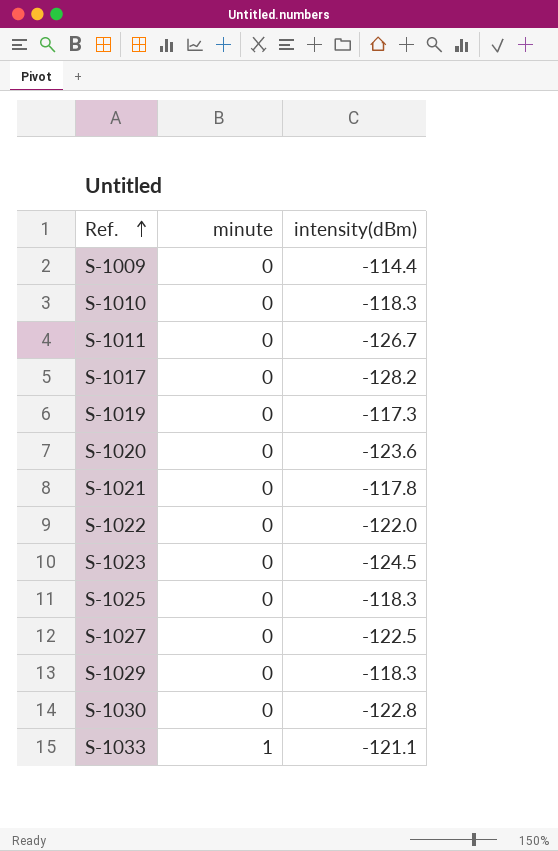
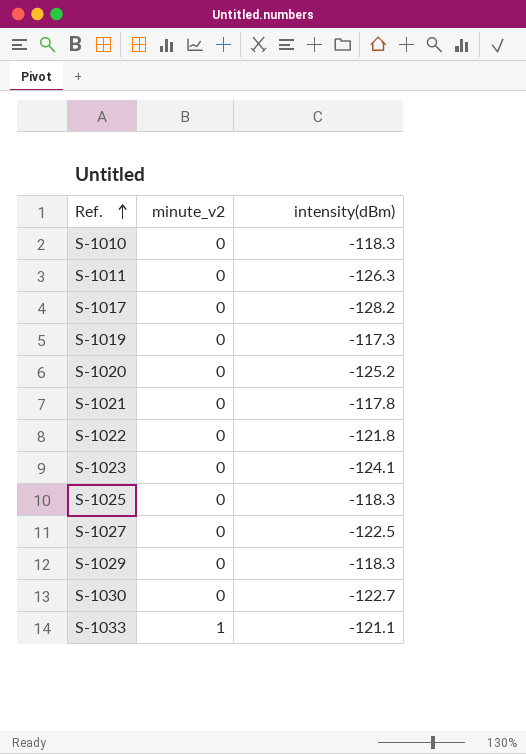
column name: minute -> minute_v2
row S-1009: 0 | -114.4 -> none
S-1011 | intensity(dBm): -126.7 -> -126.3
S-1020 | intensity(dBm): -123.6 -> -125.2
S-1022 | intensity(dBm): -122.0 -> -121.8
S-1023 | intensity(dBm): -124.5 -> -124.1
S-1030 | intensity(dBm): -122.8 -> -122.7

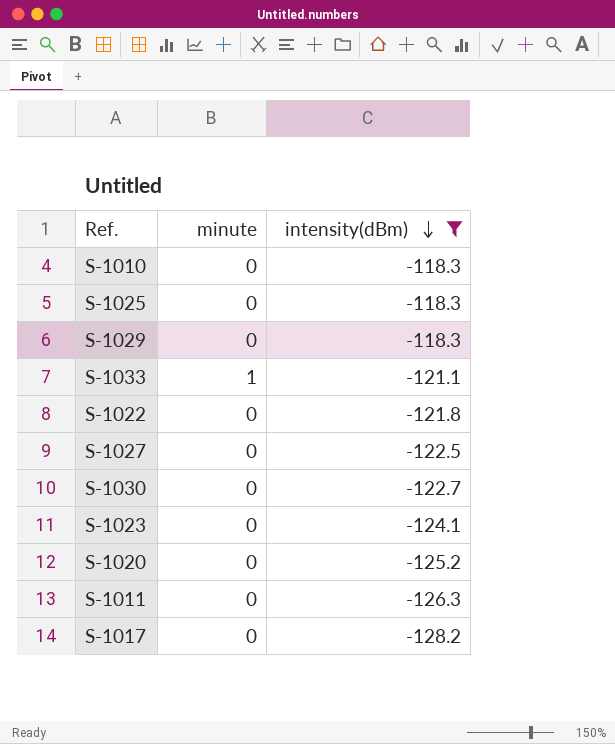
filter: none -> intensity(dBm) <= -118.3
row order: Ref. ascending -> intensity(dBm) descending
column name: minute_v2 -> minute

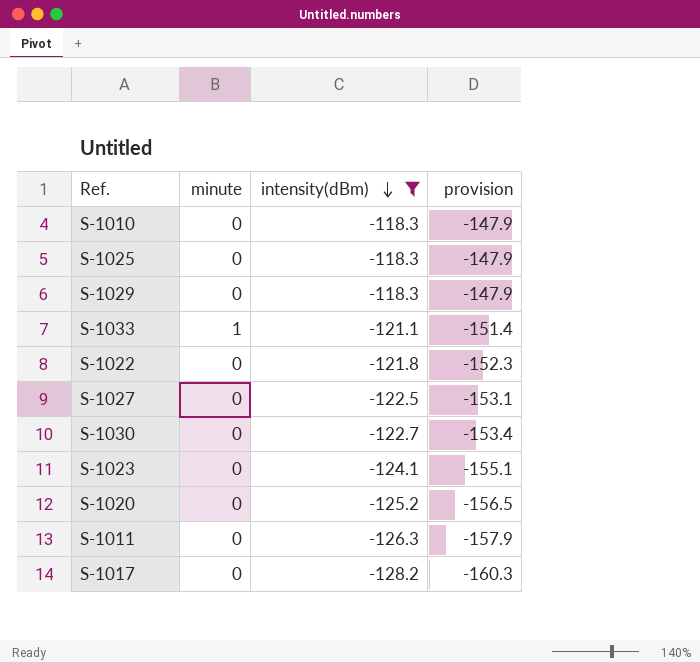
column provision | formula: none -> [intensity(dBm)] * 1.25

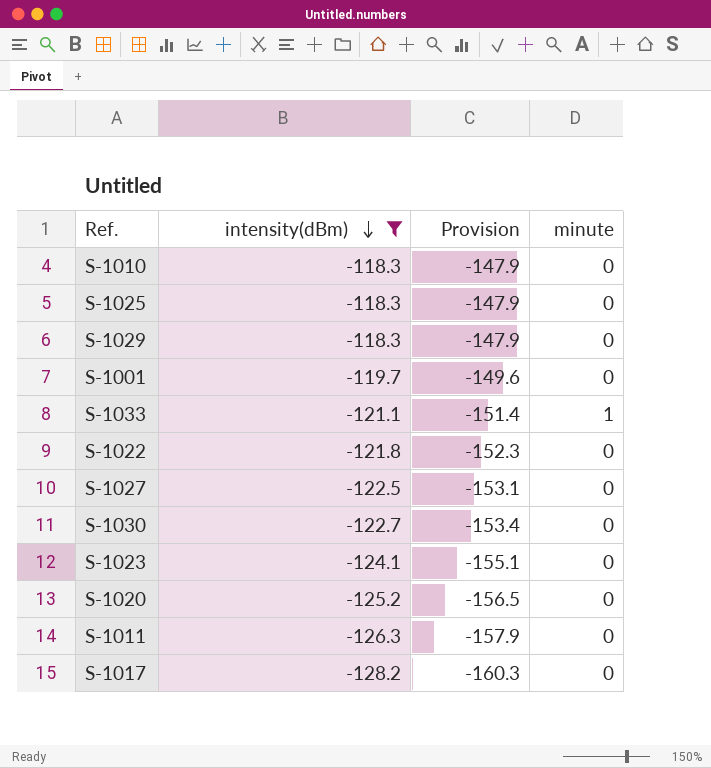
column name: provision -> Provision
column minute | position: 2 -> 4
row S-1001: none -> -119.7 | -149.6 | 0

